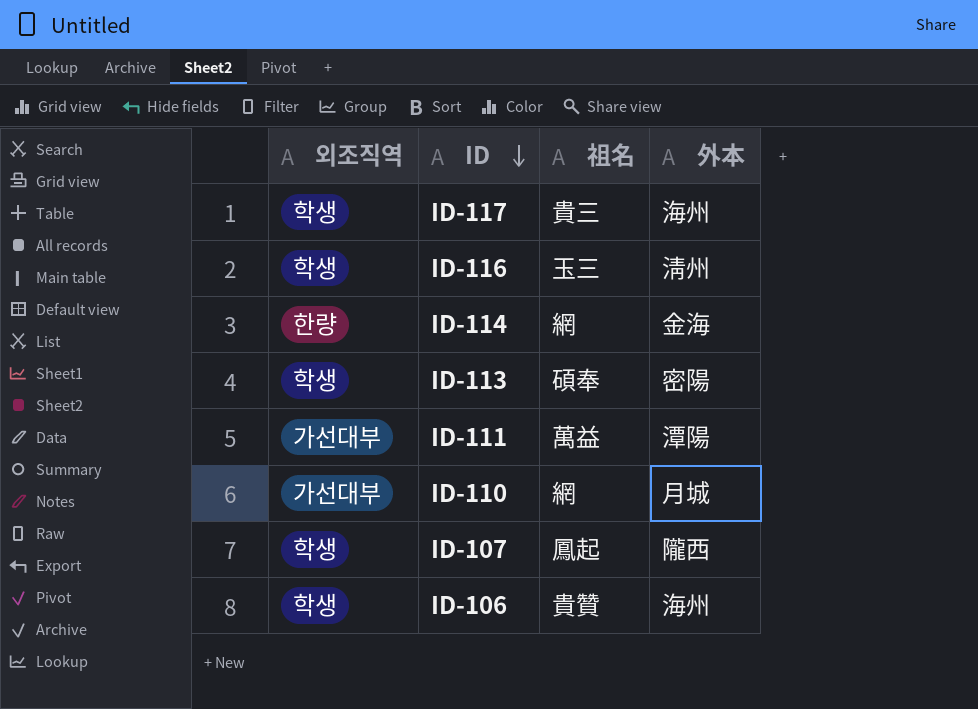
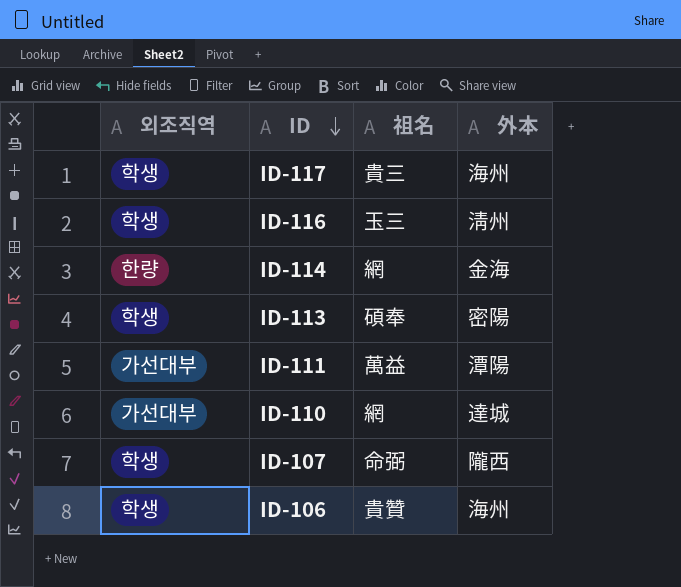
ID-110 | 外本: 月城 -> 達城
ID-107 | 祖名: 鳳起 -> 命弼

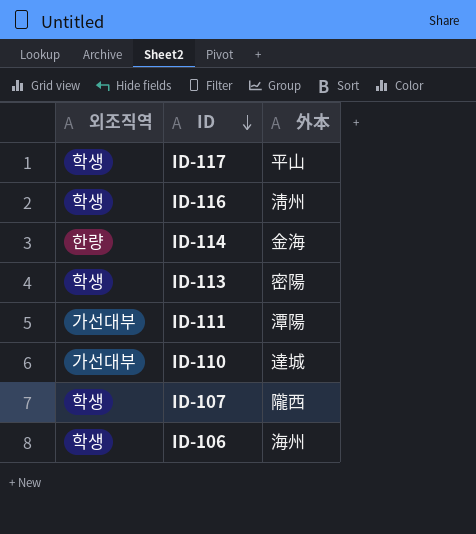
column 祖名 | position: 3 -> none
ID-117 | 外本: 海州 -> 平山

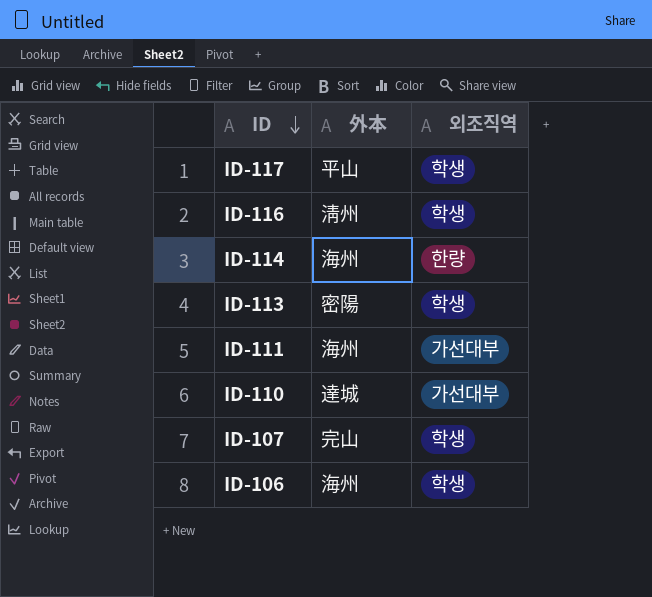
column 외조직역 | position: 1 -> 3
ID-114 | 外本: 金海 -> 海州
ID-111 | 外本: 潭陽 -> 海州
ID-107 | 外本: 隴西 -> 完山

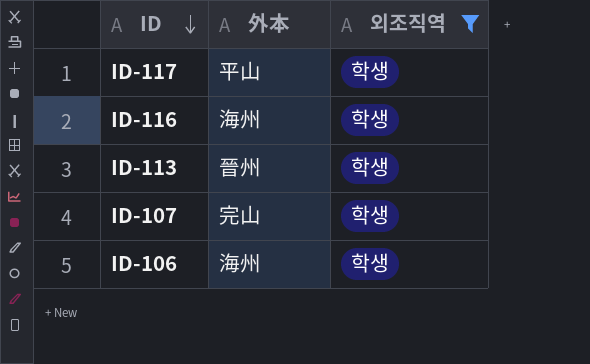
filter: none -> 외조직역 = 학생
ID-116 | 外本: 淸州 -> 海州
ID-113 | 外本: 密陽 -> 晉州

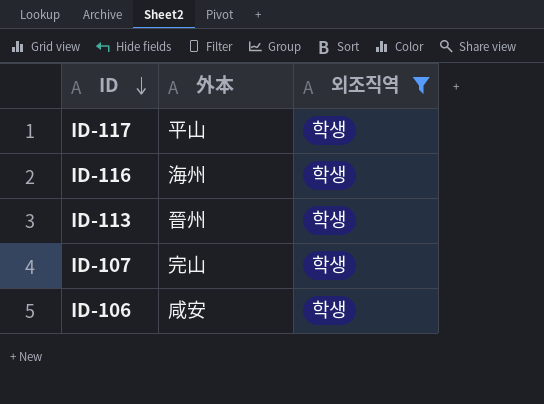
ID-106 | 外本: 海州 -> 咸安

